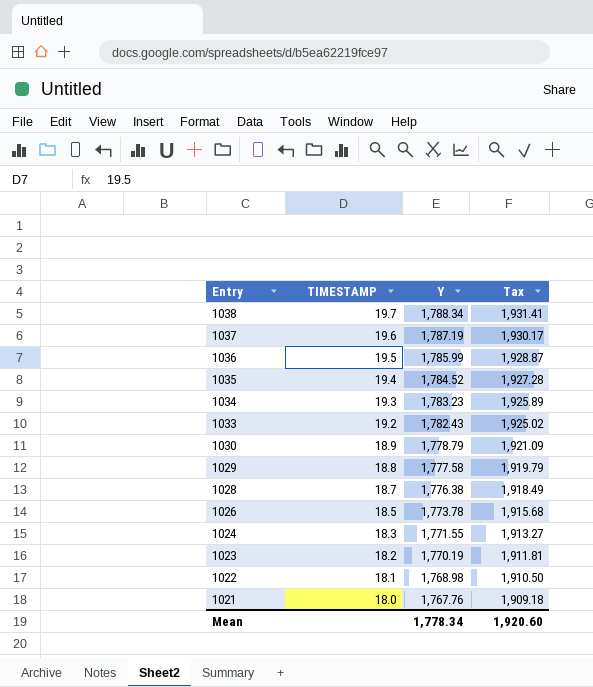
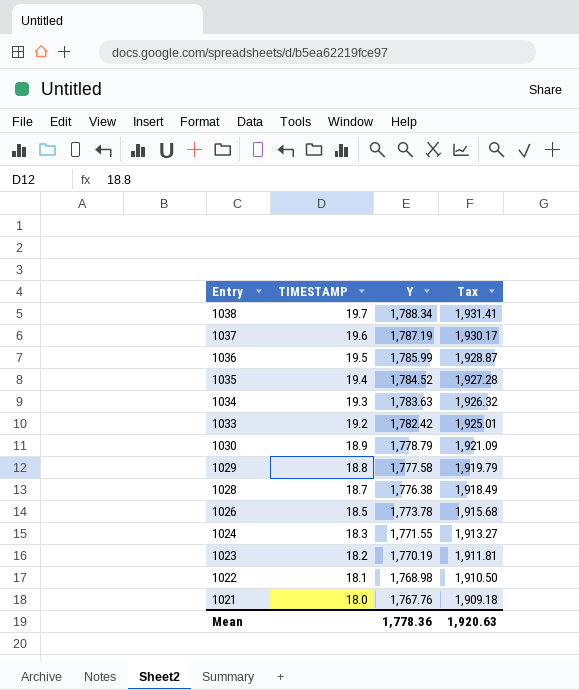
1034 | Y: 1,783.23 -> 1,783.63
1034 | Tax: 1,925.89 -> 1,926.32
1033 | Y: 1,782.43 -> 1,782.42
1033 | Tax: 1,925.02 -> 1,925.01
Mean | Y: 1,778.34 -> 1,778.36
Mean | Tax: 1,920.60 -> 1,920.63

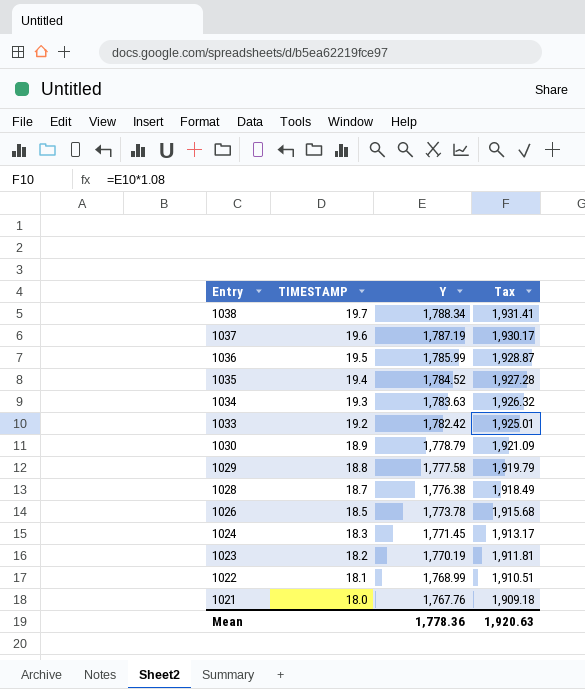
1024 | Y: 1,771.55 -> 1,771.45
1024 | Tax: 1,913.27 -> 1,913.17
1022 | Y: 1,768.98 -> 1,768.99
1022 | Tax: 1,910.50 -> 1,910.51

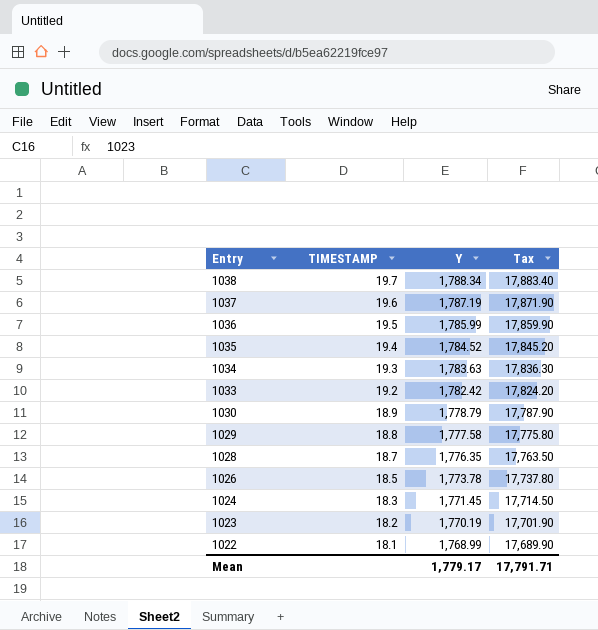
column Tax | formula: [Y] * 1.08 -> [Y] * 10
row 1021: 18.0 | 1,767.76 | 1,909.18 -> none
1028 | Y: 1,776.38 -> 1,776.35
Mean | Y: 1,778.36 -> 1,779.17
Mean | Tax: 1,920.63 -> 17,791.71

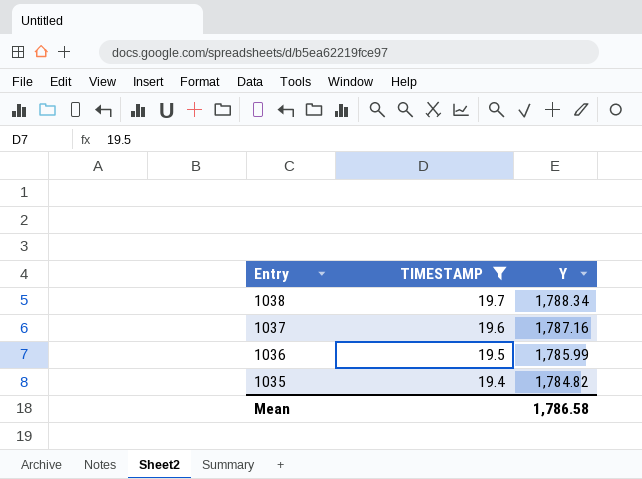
filter: none -> TIMESTAMP >= 19.4
column Tax | formula: [Y] * 10 -> none
1037 | Y: 1,787.19 -> 1,787.16
1035 | Y: 1,784.52 -> 1,784.82
Mean | Y: 1,779.17 -> 1,786.58

